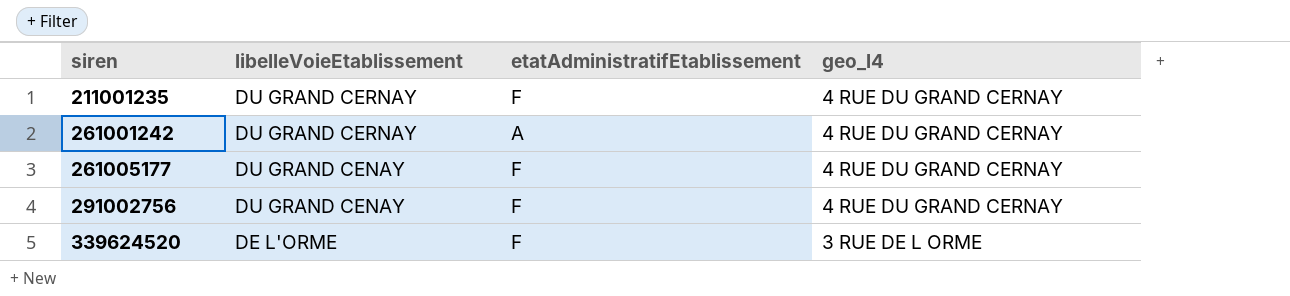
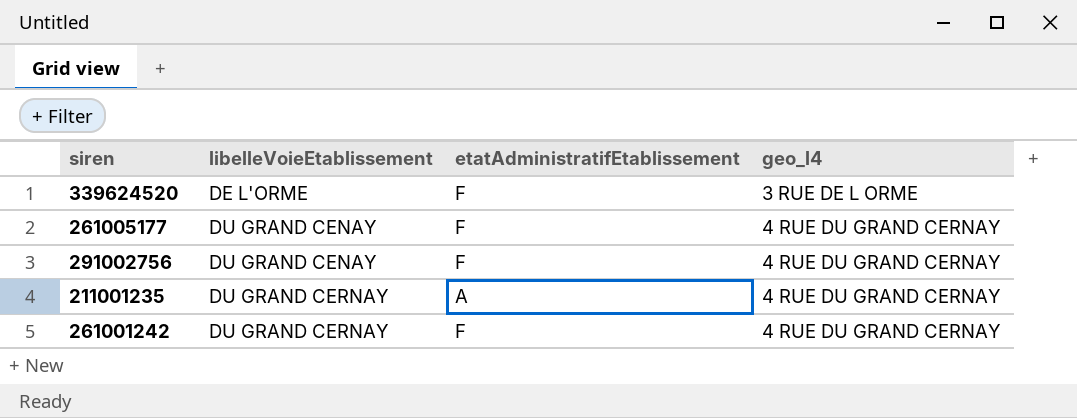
row order: siren ascending -> libelleVoieEtablissement ascending
211001235 | etatAdministratifEtablissement: F -> A
261001242 | etatAdministratifEtablissement: A -> F

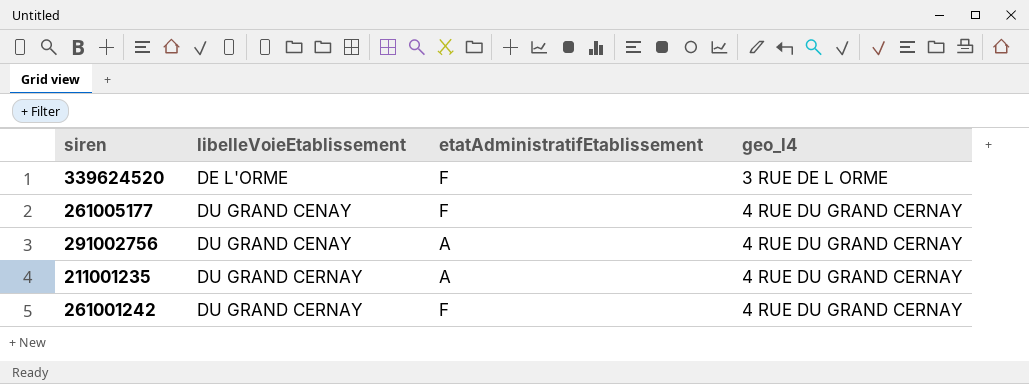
291002756 | etatAdministratifEtablissement: F -> A

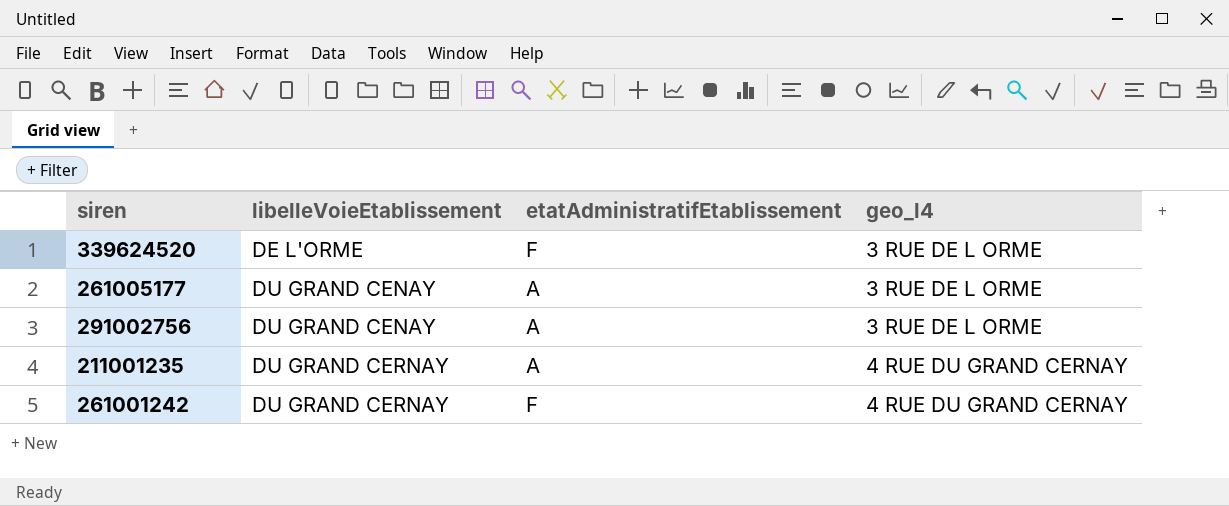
261005177 | etatAdministratifEtablissement: F -> A
261005177 | geo_l4: 4 RUE DU GRAND CERNAY -> 3 RUE DE L ORME
291002756 | geo_l4: 4 RUE DU GRAND CERNAY -> 3 RUE DE L ORME

